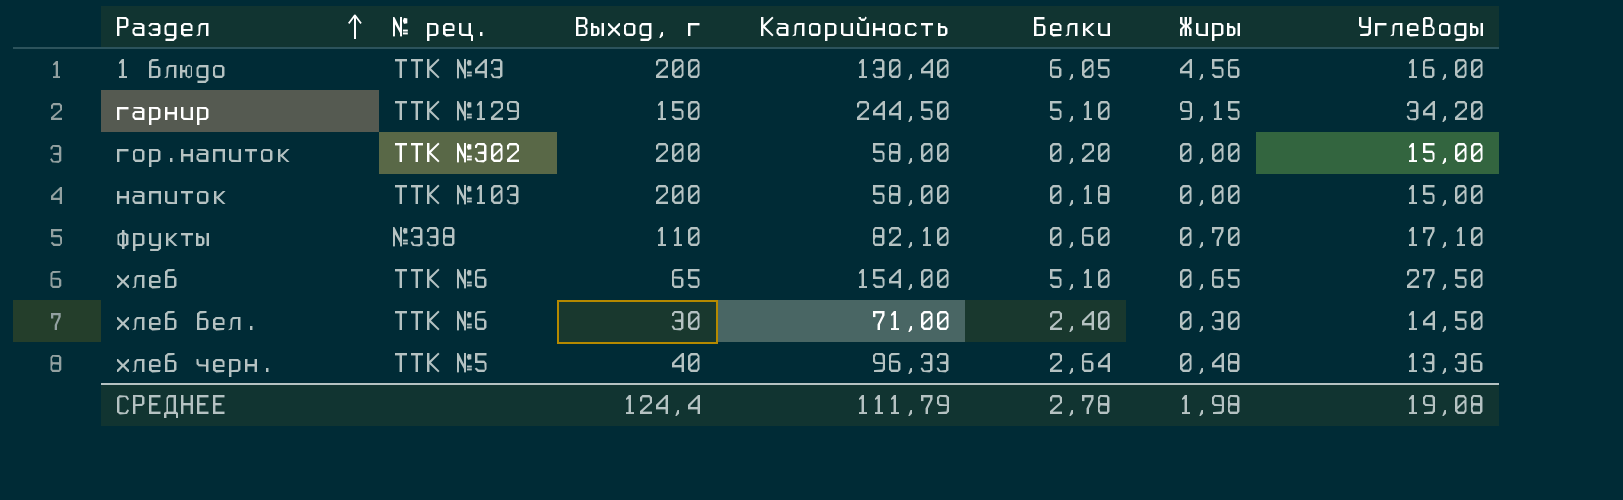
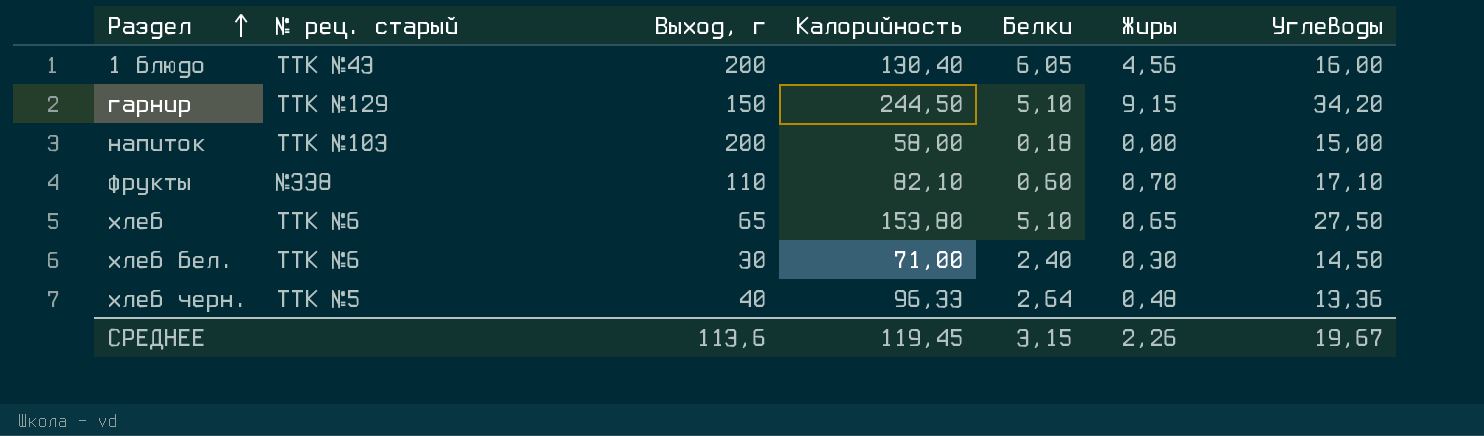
column name: № рец. -> № рец. старый
row гор.напиток: ТТК №302 | 200 | 58,00 | 0,20 | 0,00 | 15,00 -> none
хлеб | Калорийность: 154,00 -> 153,80
СРЕДНЕЕ | Выход, г: 124,4 -> 113,6
СРЕДНЕЕ | Калорийность: 111,79 -> 119,45
СРЕДНЕЕ | Белки: 2,78 -> 3,15
СРЕДНЕЕ | Жиры: 1,98 -> 2,26
СРЕДНЕЕ | Углеводы: 19,08 -> 19,67

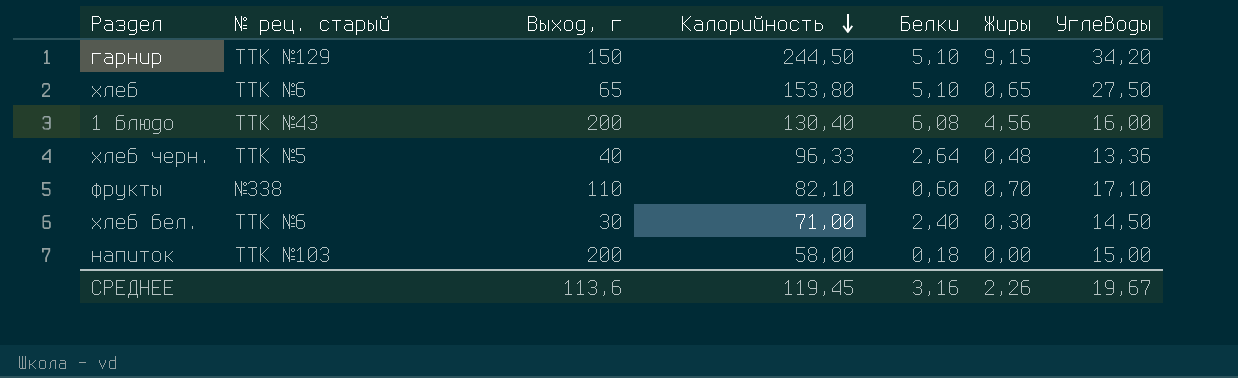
row order: Раздел ascending -> Калорийность descending
1 блюдо | Белки: 6,05 -> 6,08
СРЕДНЕЕ | Белки: 3,15 -> 3,16

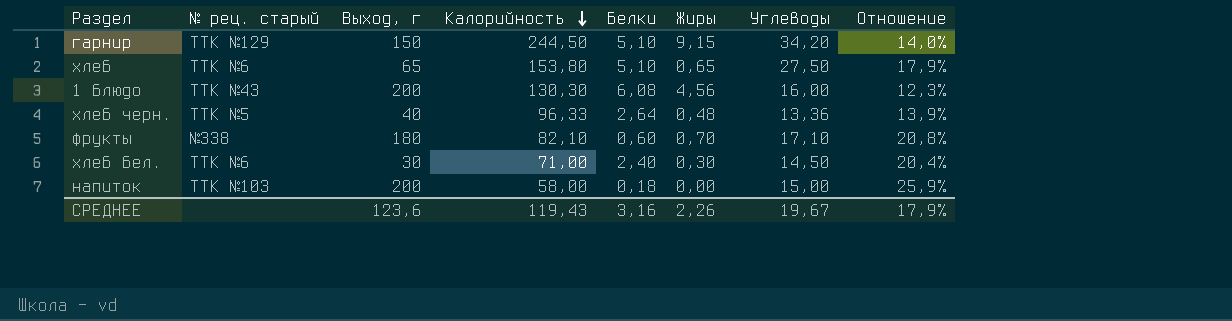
column Отношение | formula: none -> [Углеводы] / [Калорийность]
1 блюдо | Калорийность: 130,40 -> 130,30
фрукты | Выход, г: 110 -> 180
СРЕДНЕЕ | Выход, г: 113,6 -> 123,6
СРЕДНЕЕ | Калорийность: 119,45 -> 119,43

